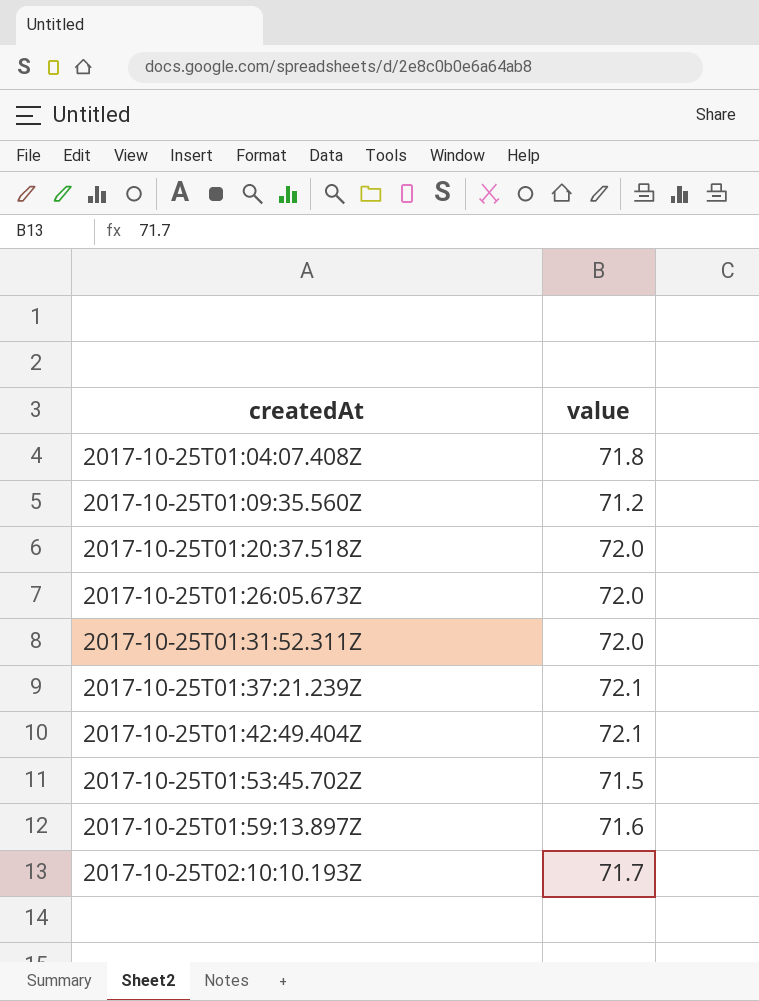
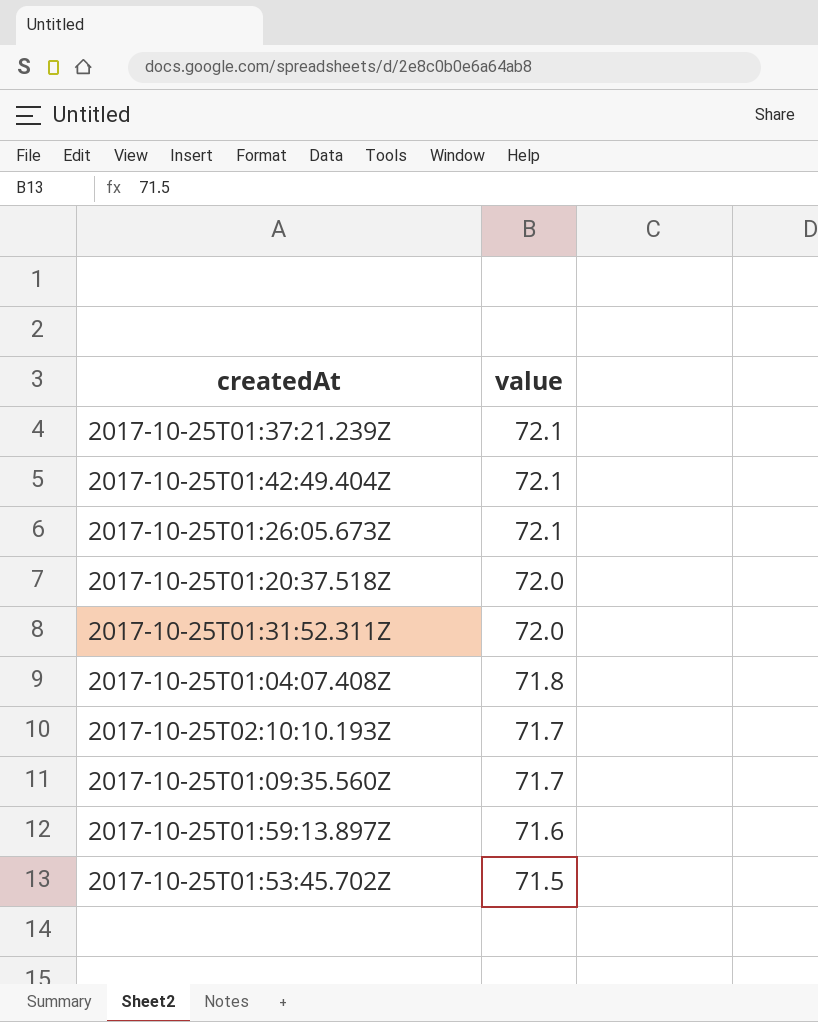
row order: createdAt ascending -> value descending
2017-10-25T01:26:05.673Z | value: 72.0 -> 72.1
2017-10-25T01:09:35.560Z | value: 71.2 -> 71.7

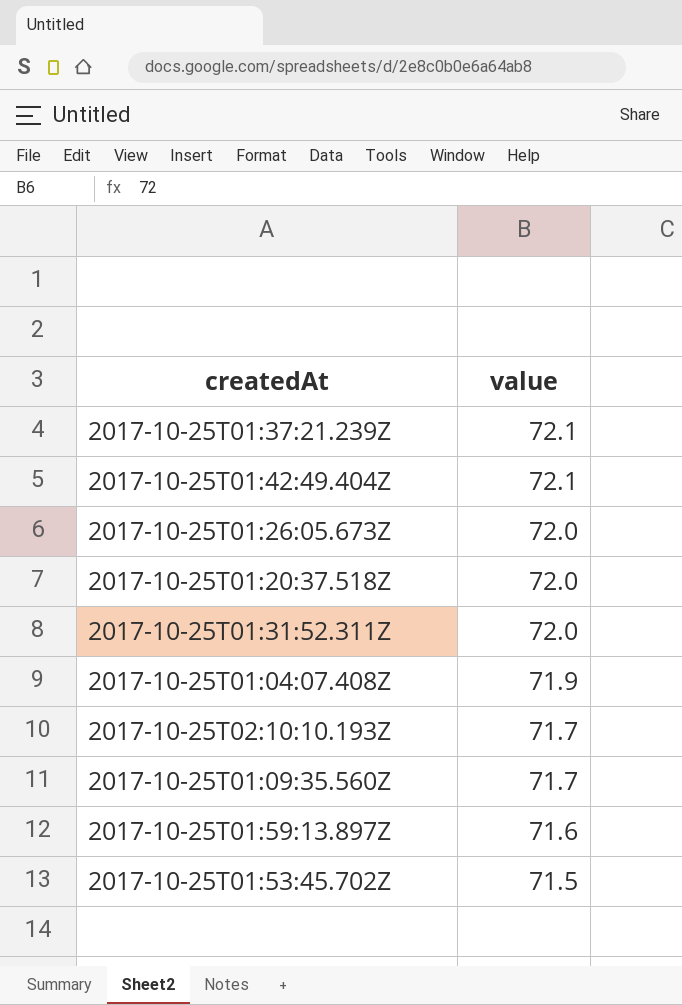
2017-10-25T01:26:05.673Z | value: 72.1 -> 72.0
2017-10-25T01:04:07.408Z | value: 71.8 -> 71.9

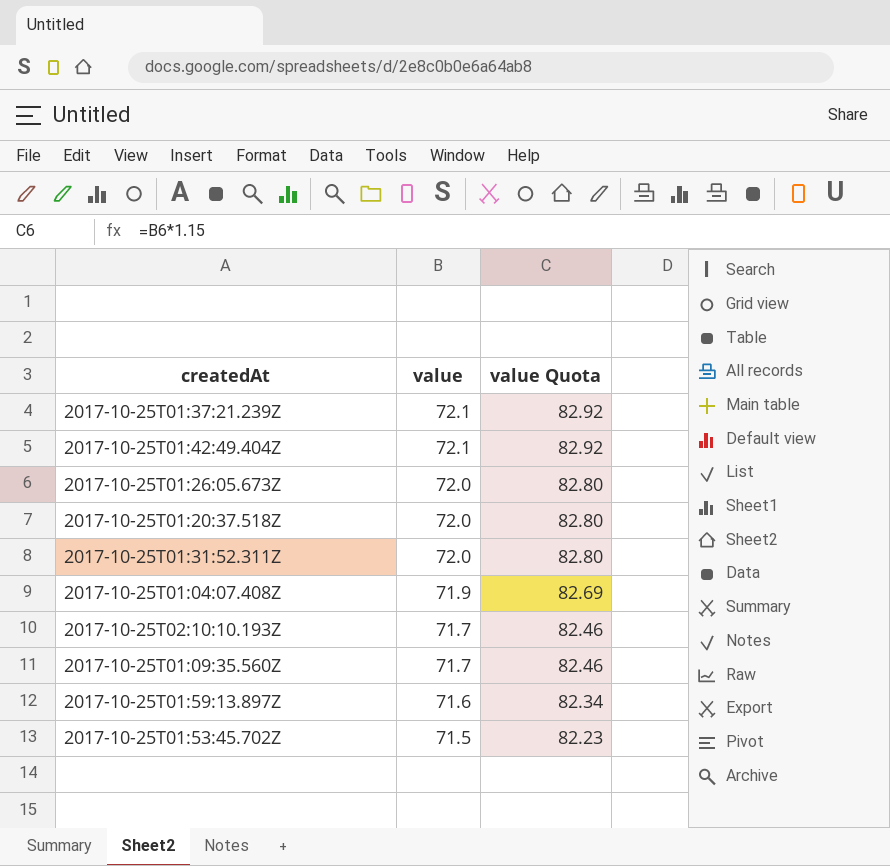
column value Quota | formula: none -> [value] * 1.15

